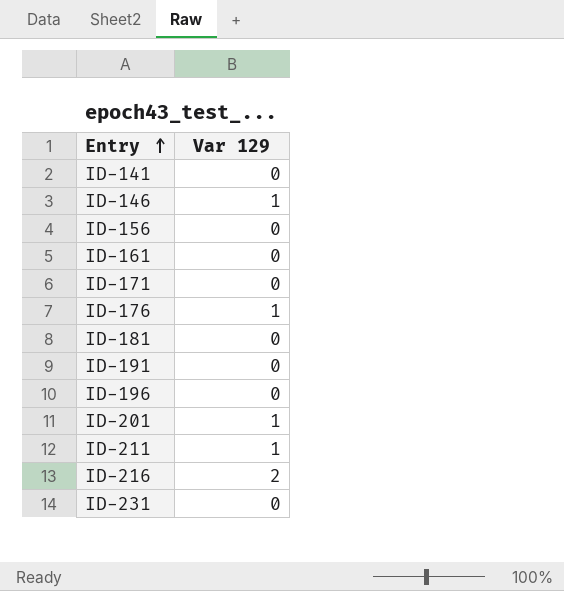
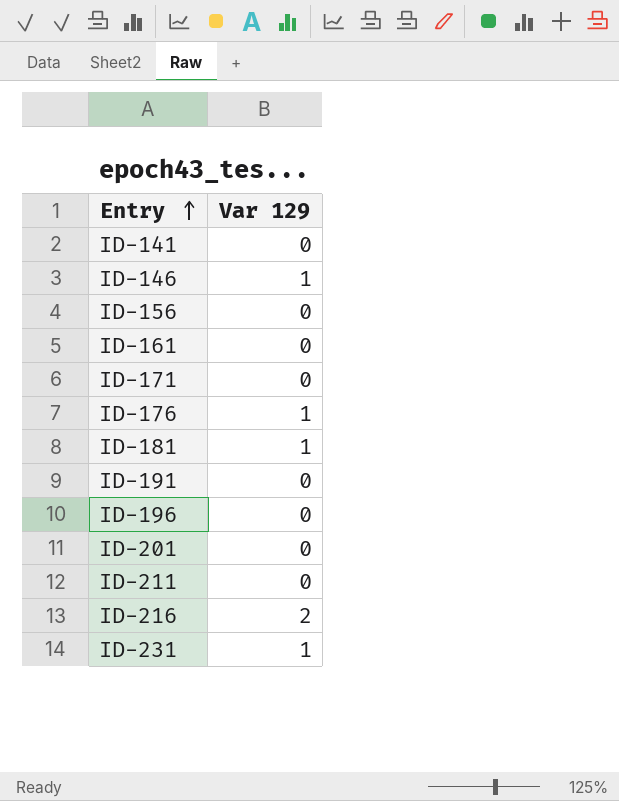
ID-181 | Var 129: 0 -> 1
ID-201 | Var 129: 1 -> 0
ID-211 | Var 129: 1 -> 0
ID-231 | Var 129: 0 -> 1

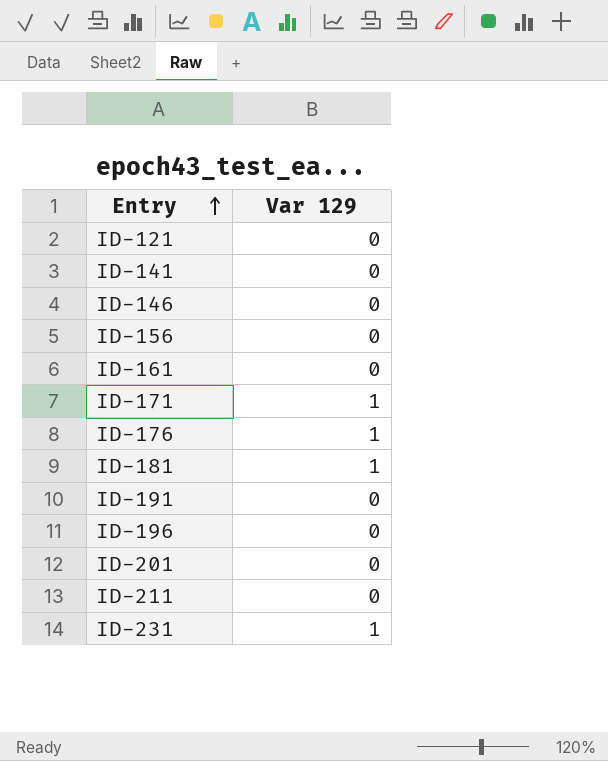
row ID-216: 2 -> none
row ID-121: none -> 0
ID-146 | Var 129: 1 -> 0
ID-171 | Var 129: 0 -> 1

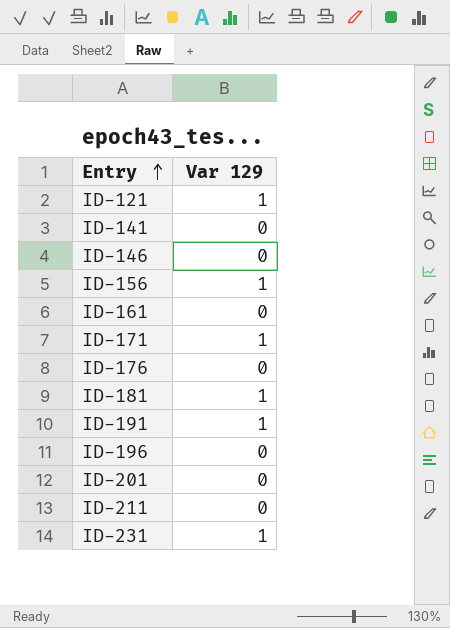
ID-121 | Var 129: 0 -> 1
ID-156 | Var 129: 0 -> 1
ID-176 | Var 129: 1 -> 0
ID-191 | Var 129: 0 -> 1

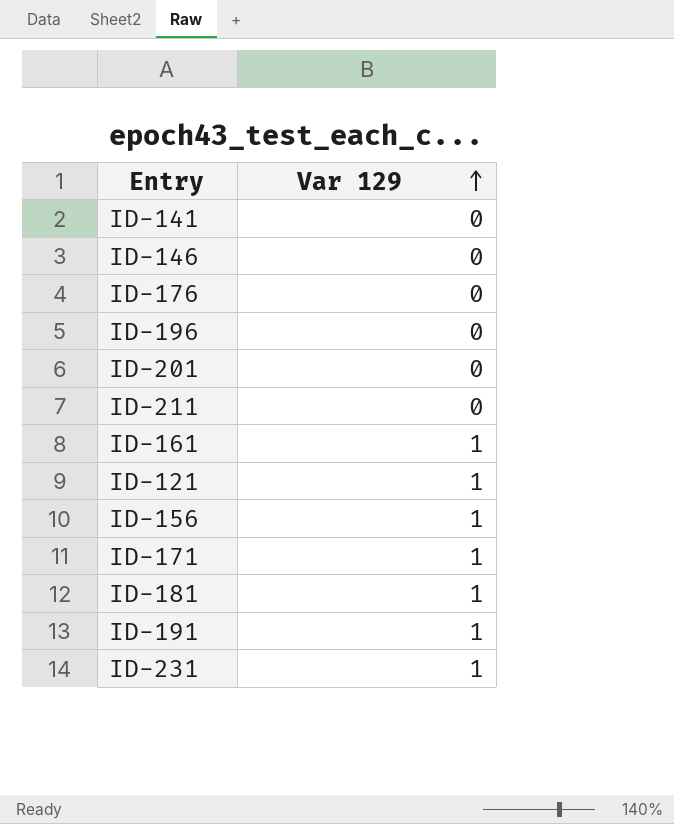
row order: Entry ascending -> Var 129 ascending
ID-161 | Var 129: 0 -> 1

